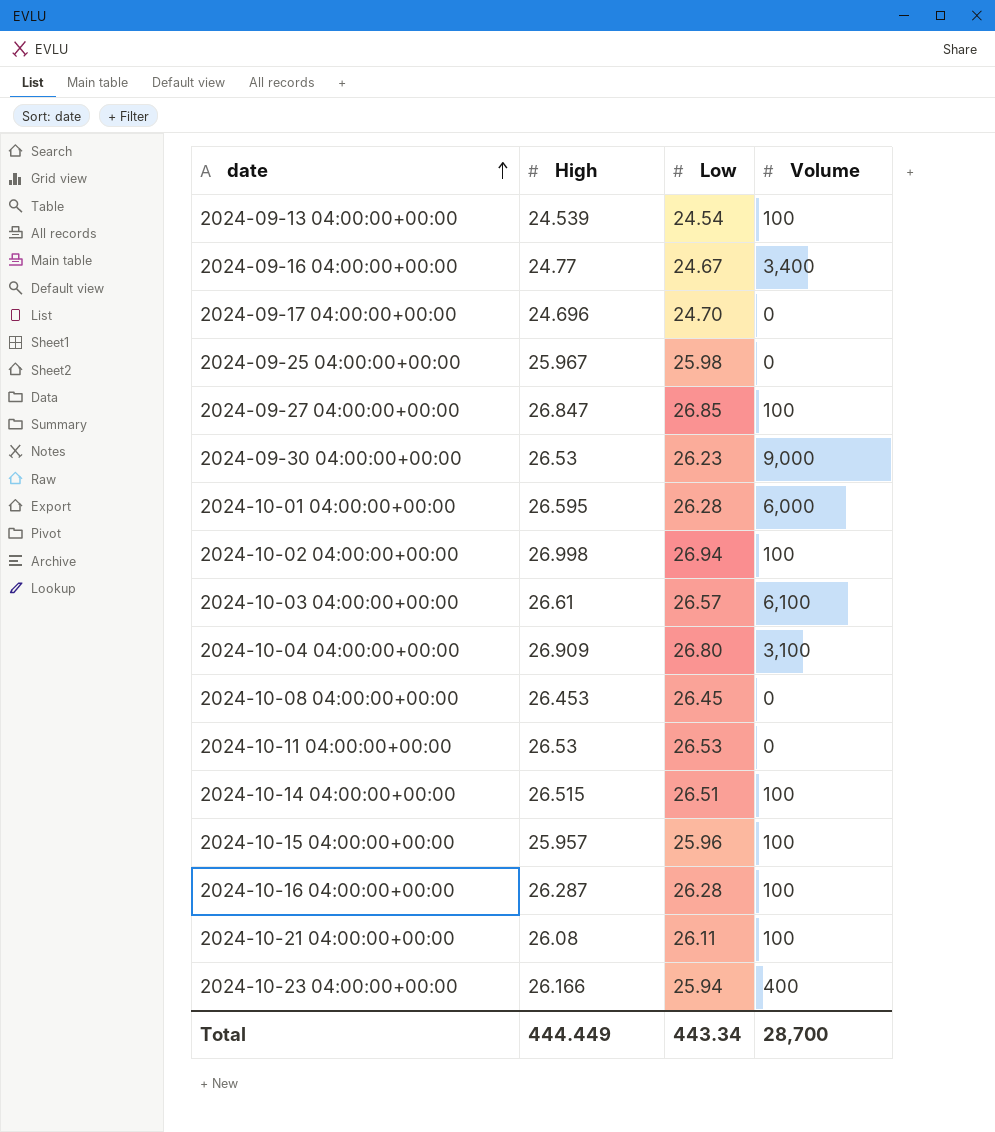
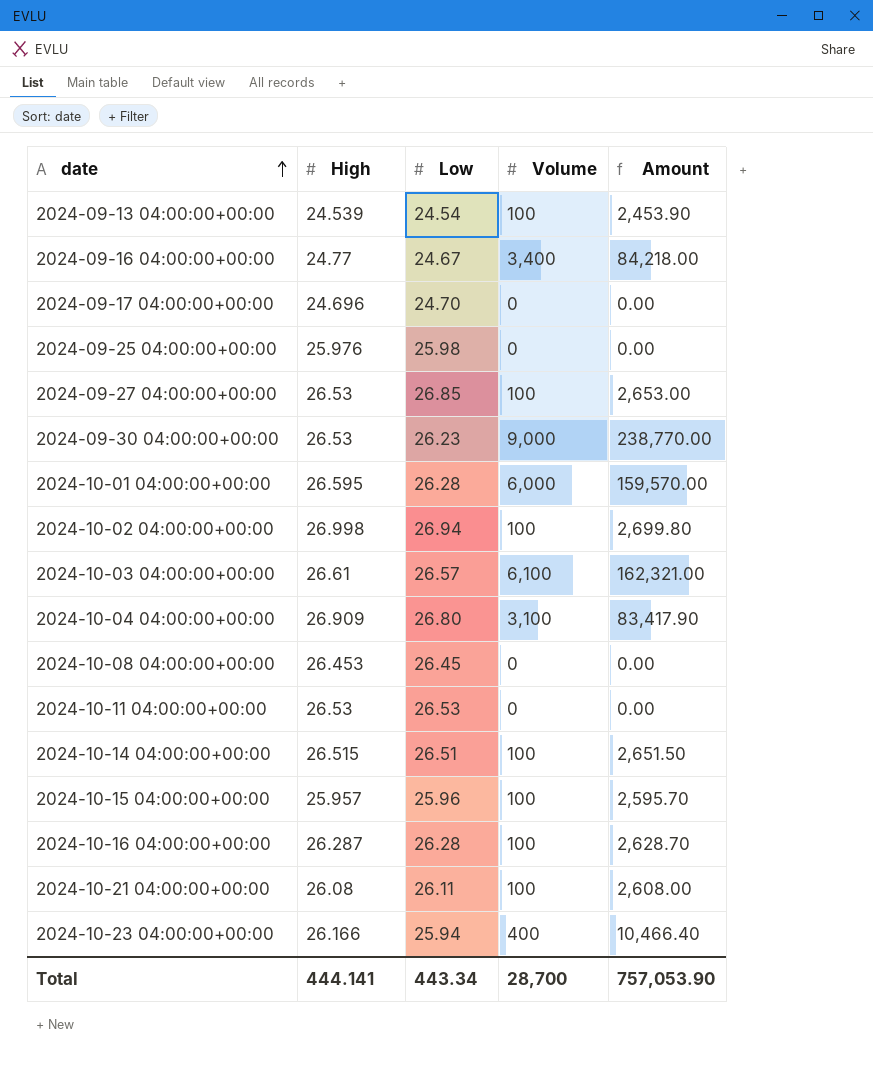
column Amount | formula: none -> [High] * [Volume]
2024-09-25 04:00:00+00:00 | High: 25.967 -> 25.976
2024-09-27 04:00:00+00:00 | High: 26.847 -> 26.53
Total | High: 444.449 -> 444.141

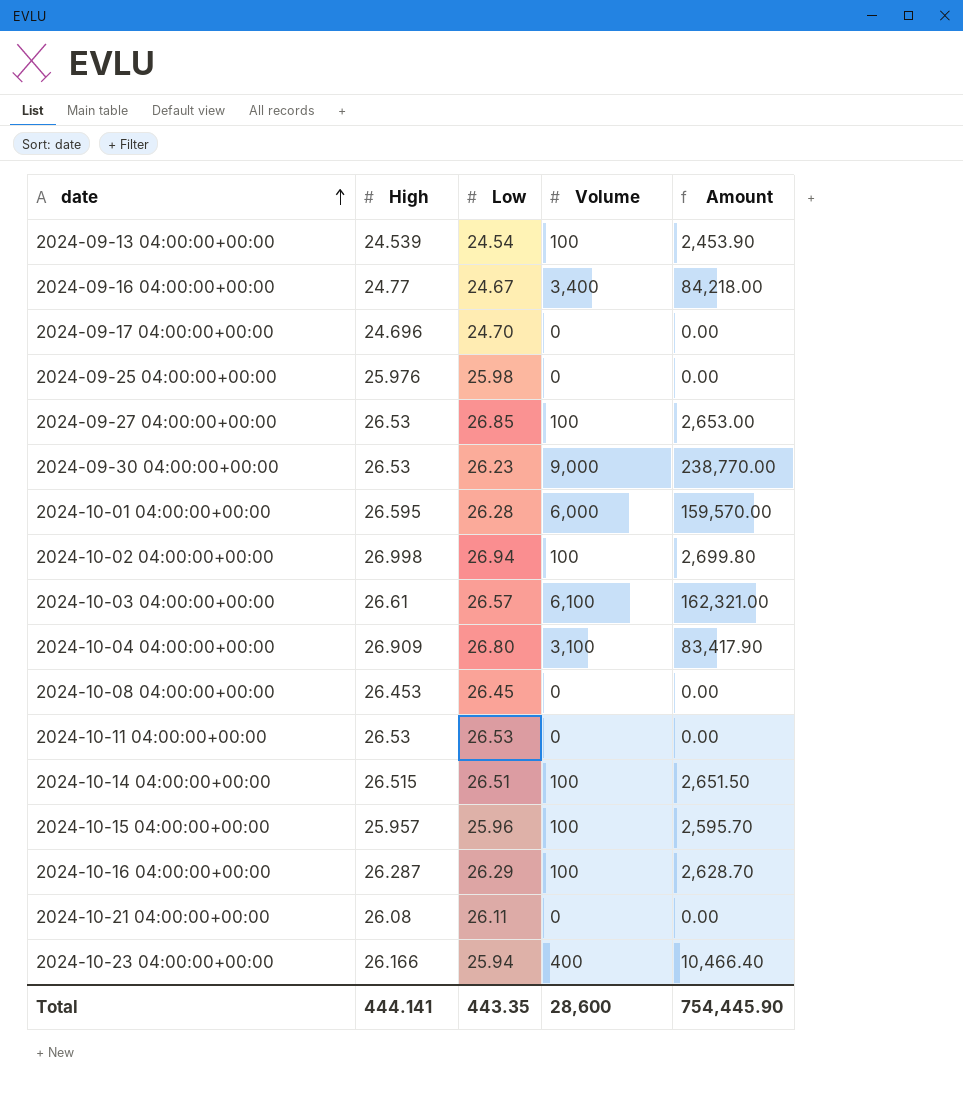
2024-10-16 04:00:00+00:00 | Low: 26.28 -> 26.29
2024-10-21 04:00:00+00:00 | Volume: 100 -> 0
2024-10-21 04:00:00+00:00 | Amount: 2,608.00 -> 0.00
Total | Low: 443.34 -> 443.35
Total | Volume: 28,700 -> 28,600
Total | Amount: 757,053.90 -> 754,445.90

